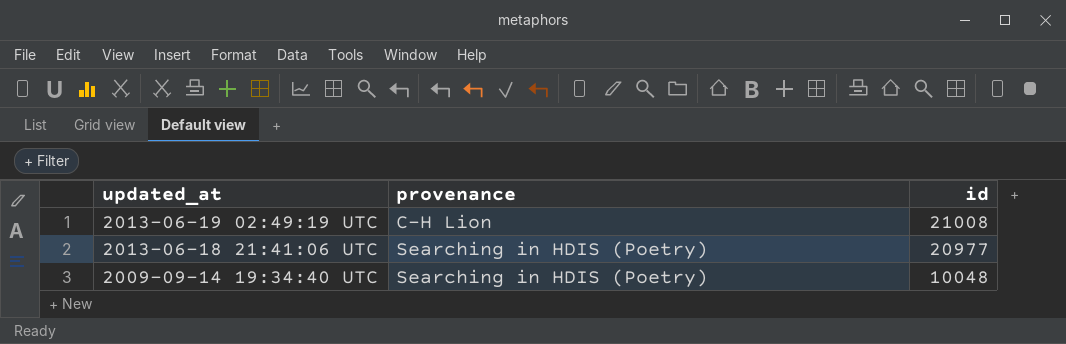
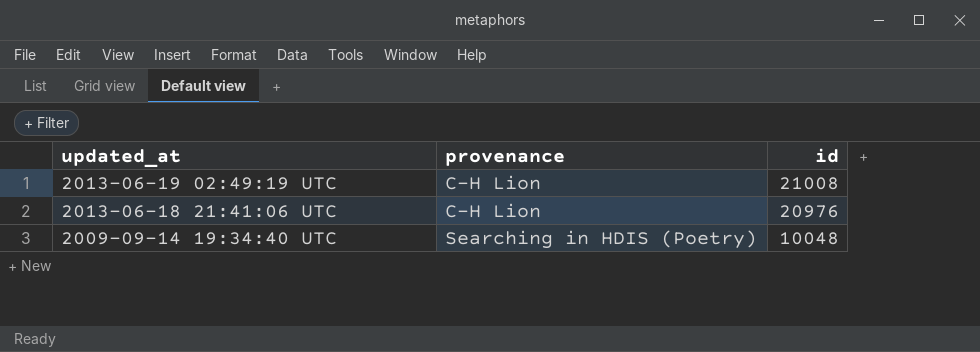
2013-06-18 21:41:06 UTC | provenance: Searching in HDIS (Poetry) -> C-H Lion
2013-06-18 21:41:06 UTC | id: 20977 -> 20976

